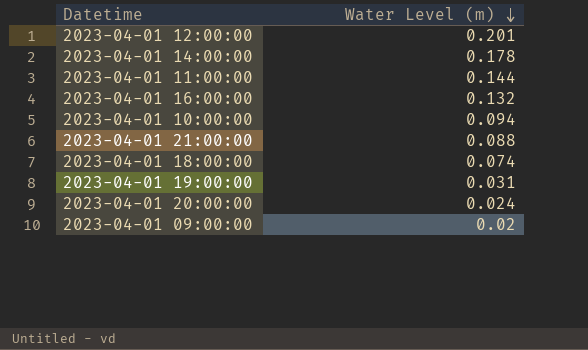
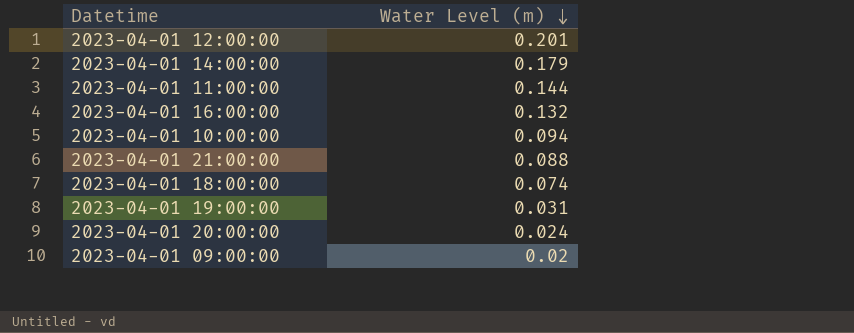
2023-04-01 14:00:00 | Water Level (m): 0.178 -> 0.179

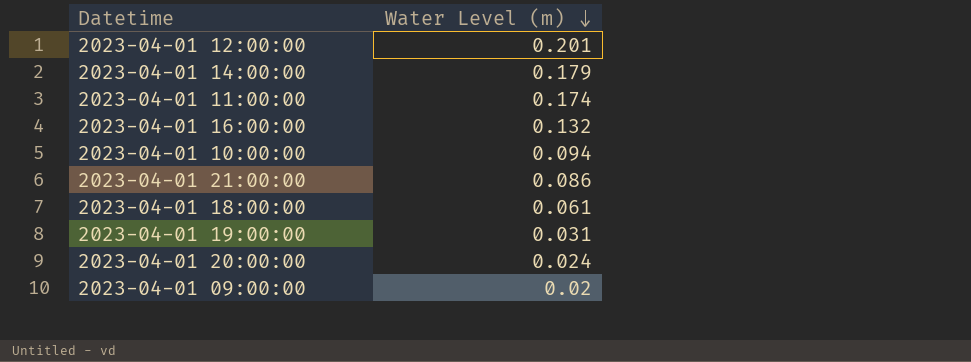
2023-04-01 11:00:00 | Water Level (m): 0.144 -> 0.174
2023-04-01 21:00:00 | Water Level (m): 0.088 -> 0.086
2023-04-01 18:00:00 | Water Level (m): 0.074 -> 0.061

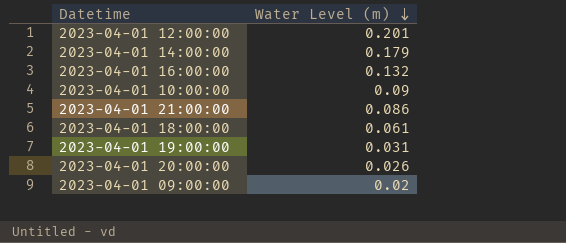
row 2023-04-01 11:00:00: 0.174 -> none
2023-04-01 10:00:00 | Water Level (m): 0.094 -> 0.09
2023-04-01 20:00:00 | Water Level (m): 0.024 -> 0.026

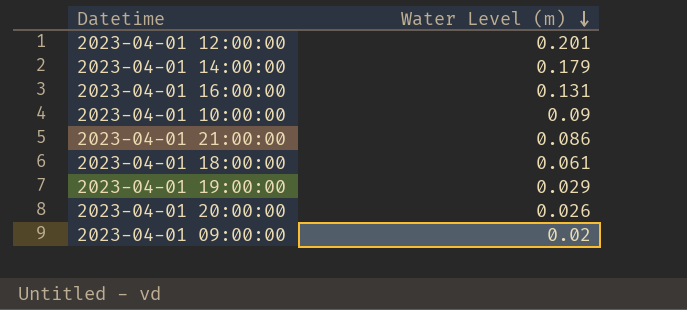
2023-04-01 16:00:00 | Water Level (m): 0.132 -> 0.131
2023-04-01 19:00:00 | Water Level (m): 0.031 -> 0.029

